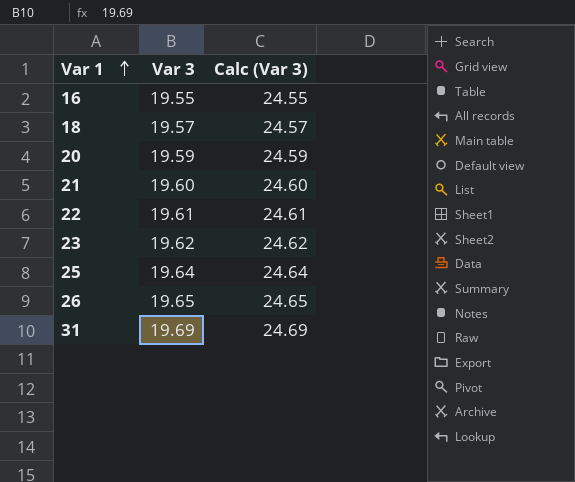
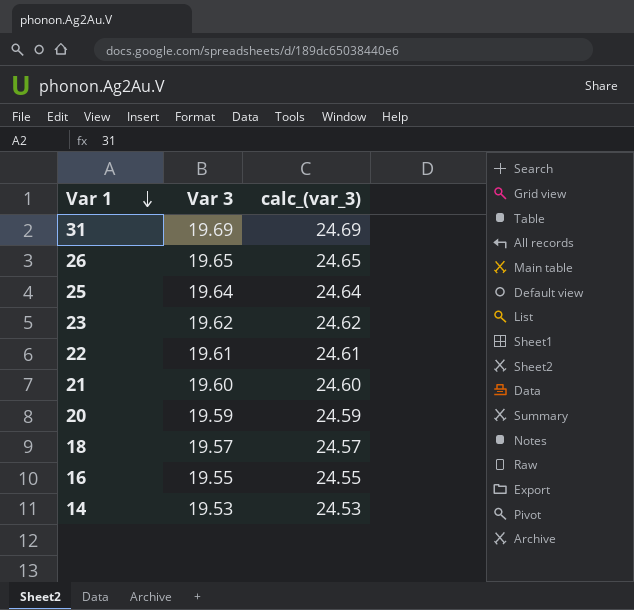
row order: Var 1 ascending -> Var 1 descending
column name: Calc (Var 3) -> calc_(var_3)
row 14: none -> 19.53 | 24.53

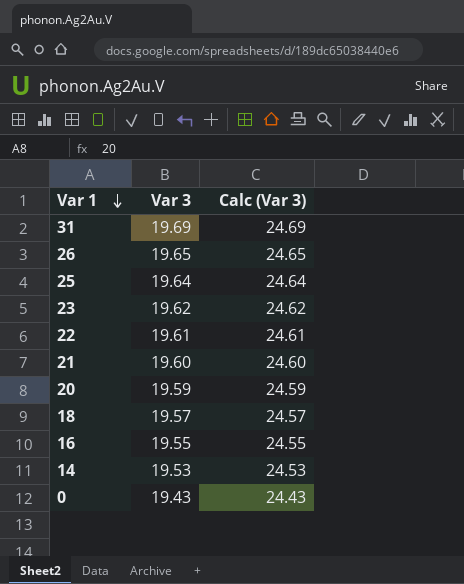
column name: calc_(var_3) -> Calc (Var 3)
row 0: none -> 19.43 | 24.43

